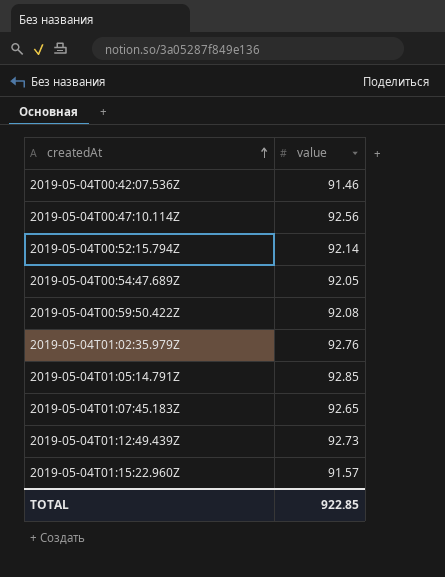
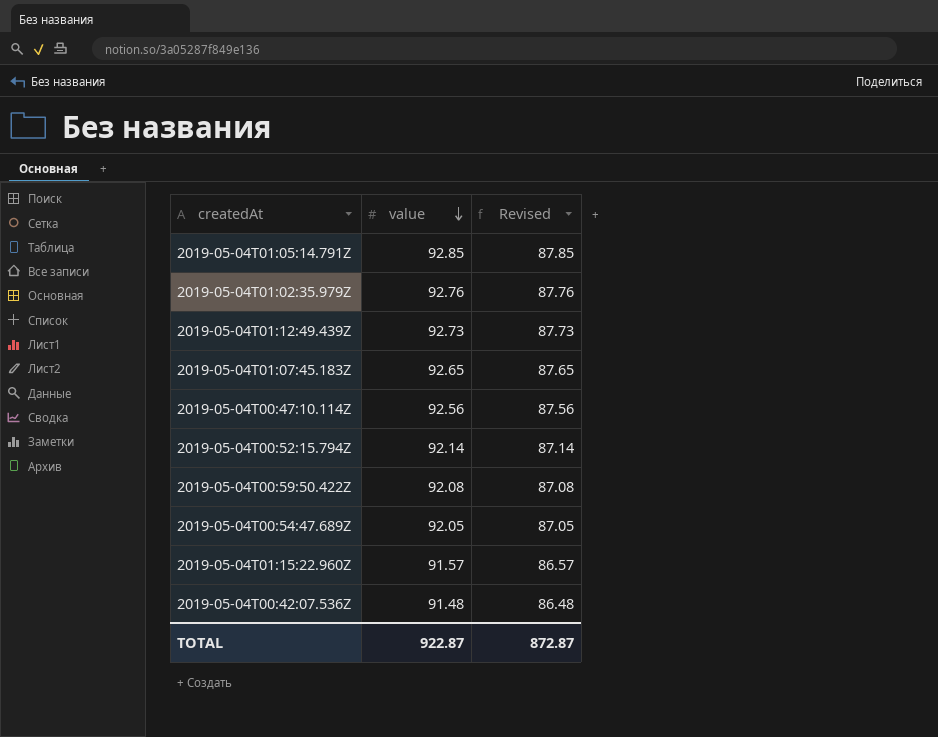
row order: createdAt ascending -> value descending
column Revised | formula: none -> [value] - 5
2019-05-04T00:42:07.536Z | value: 91.46 -> 91.48
TOTAL | value: 922.85 -> 922.87

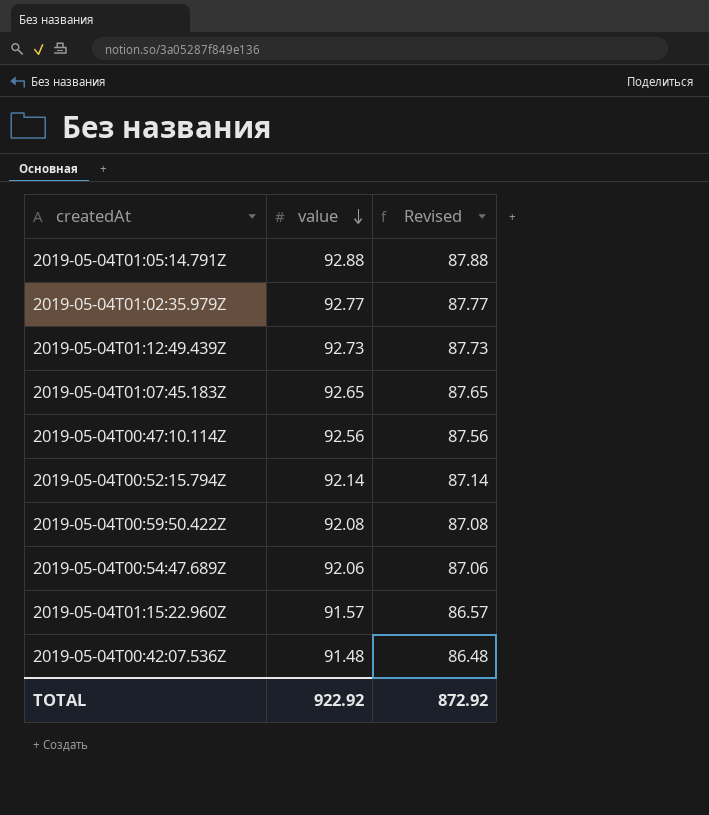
2019-05-04T01:05:14.791Z | value: 92.85 -> 92.88
2019-05-04T01:05:14.791Z | Revised: 87.85 -> 87.88
2019-05-04T01:02:35.979Z | value: 92.76 -> 92.77
2019-05-04T01:02:35.979Z | Revised: 87.76 -> 87.77
2019-05-04T00:54:47.689Z | value: 92.05 -> 92.06
2019-05-04T00:54:47.689Z | Revised: 87.05 -> 87.06
TOTAL | value: 922.87 -> 922.92
TOTAL | Revised: 872.87 -> 872.92

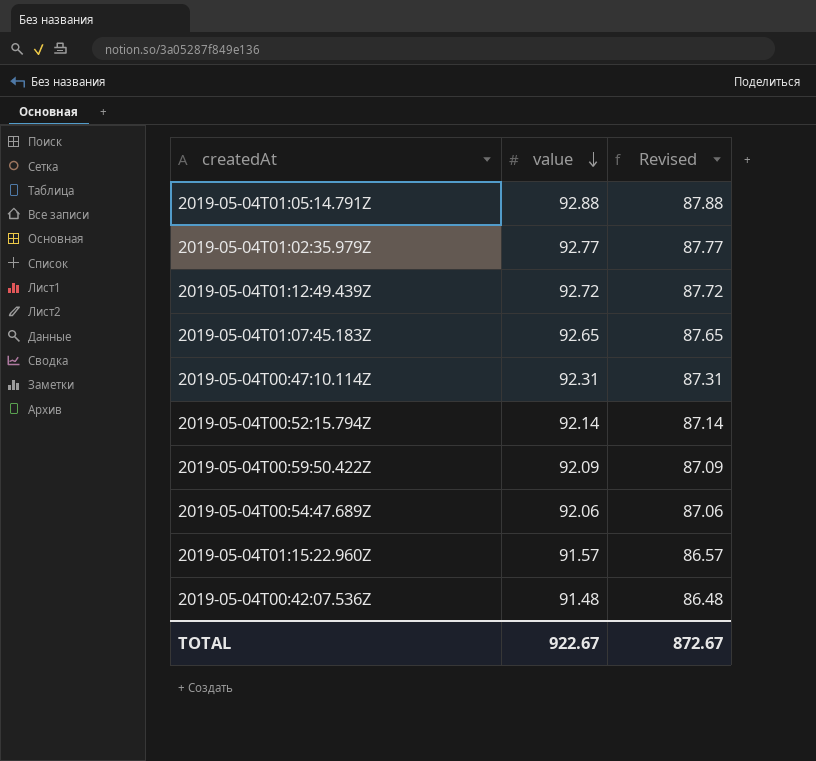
2019-05-04T01:12:49.439Z | value: 92.73 -> 92.72
2019-05-04T01:12:49.439Z | Revised: 87.73 -> 87.72
2019-05-04T00:47:10.114Z | value: 92.56 -> 92.31
2019-05-04T00:47:10.114Z | Revised: 87.56 -> 87.31
2019-05-04T00:59:50.422Z | value: 92.08 -> 92.09
2019-05-04T00:59:50.422Z | Revised: 87.08 -> 87.09
TOTAL | value: 922.92 -> 922.67
TOTAL | Revised: 872.92 -> 872.67

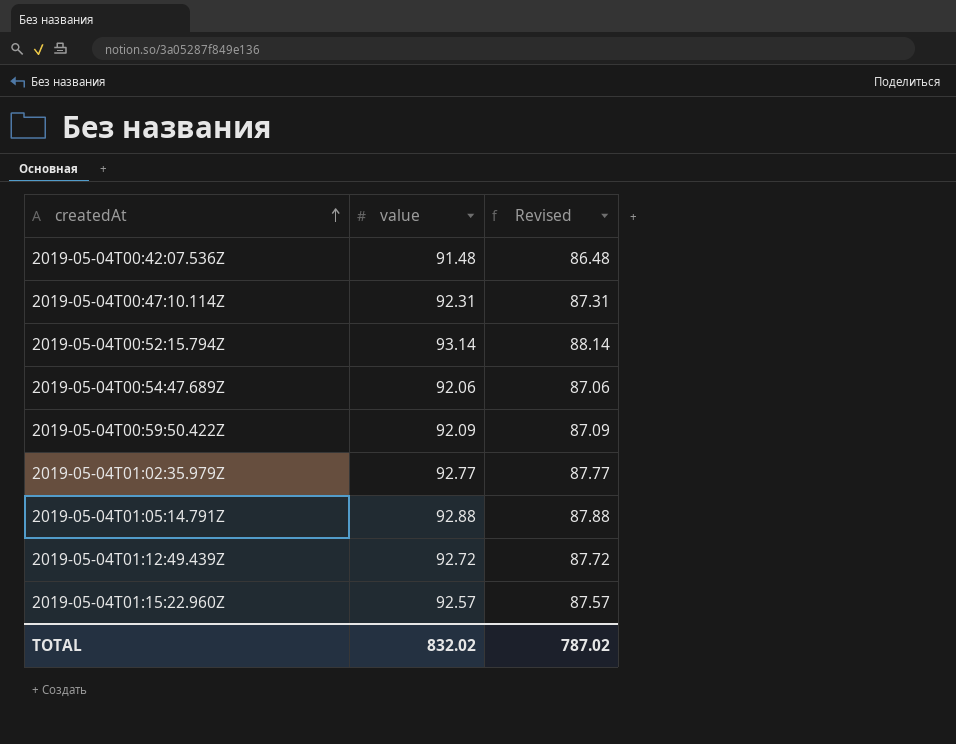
row order: value descending -> createdAt ascending
row 2019-05-04T01:07:45.183Z: 92.65 | 87.65 -> none
2019-05-04T00:52:15.794Z | value: 92.14 -> 93.14
2019-05-04T00:52:15.794Z | Revised: 87.14 -> 88.14
2019-05-04T01:15:22.960Z | value: 91.57 -> 92.57
2019-05-04T01:15:22.960Z | Revised: 86.57 -> 87.57
TOTAL | value: 922.67 -> 832.02
TOTAL | Revised: 872.67 -> 787.02

